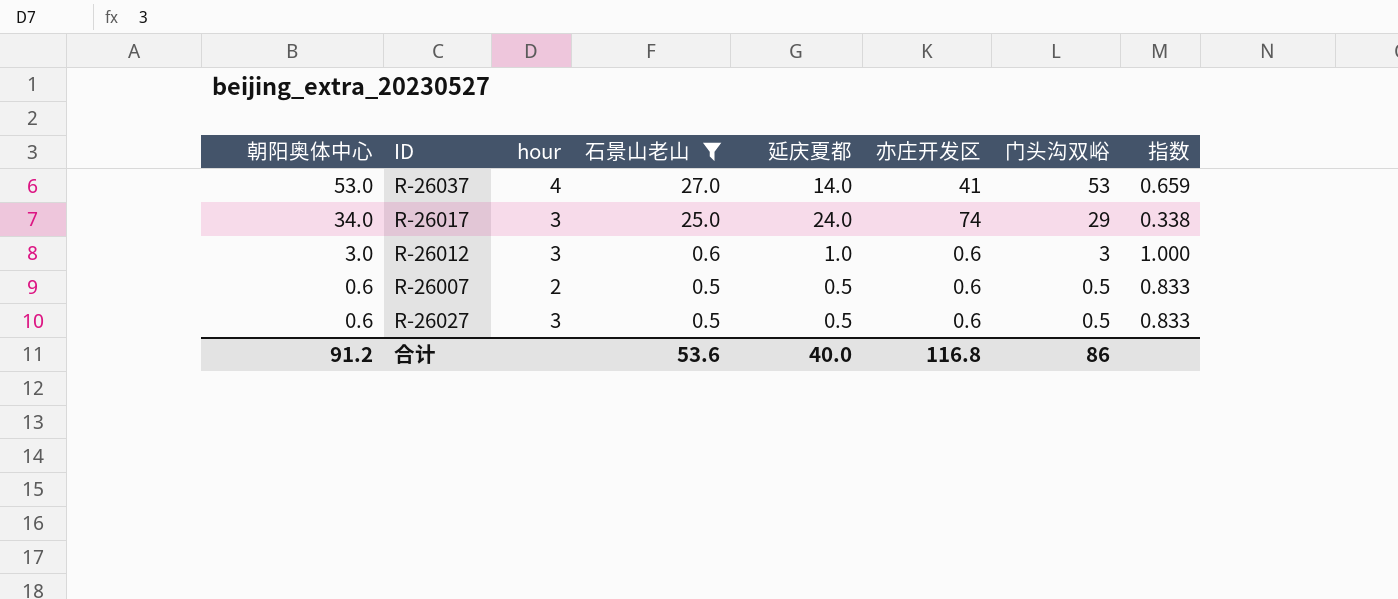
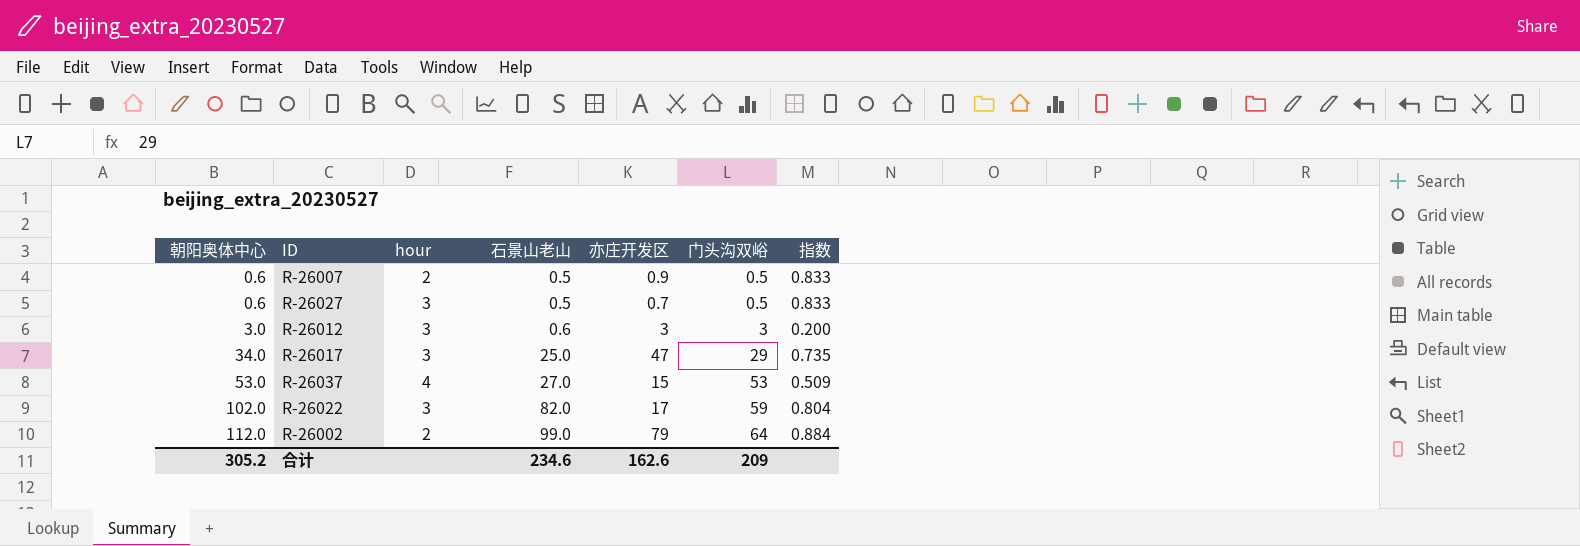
filter: 石景山老山 <= 27.0 -> none
row order: 朝阳奥体中心 descending -> 朝阳奥体中心 ascending
column 延庆夏都 | position: 5 -> none
column 指数 | formula: [石景山老山] / [亦庄开发区] -> [石景山老山] / [朝阳奥体中心]
R-26007 | 亦庄开发区: 0.6 -> 0.9
R-26027 | 亦庄开发区: 0.6 -> 0.7
R-26012 | 亦庄开发区: 0.6 -> 3
R-26017 | 亦庄开发区: 74 -> 47
R-26037 | 亦庄开发区: 41 -> 15
合计 | 朝阳奥体中心: 91.2 -> 305.2
合计 | 石景山老山: 53.6 -> 234.6
合计 | 亦庄开发区: 116.8 -> 162.6
合计 | 门头沟双峪: 86 -> 209

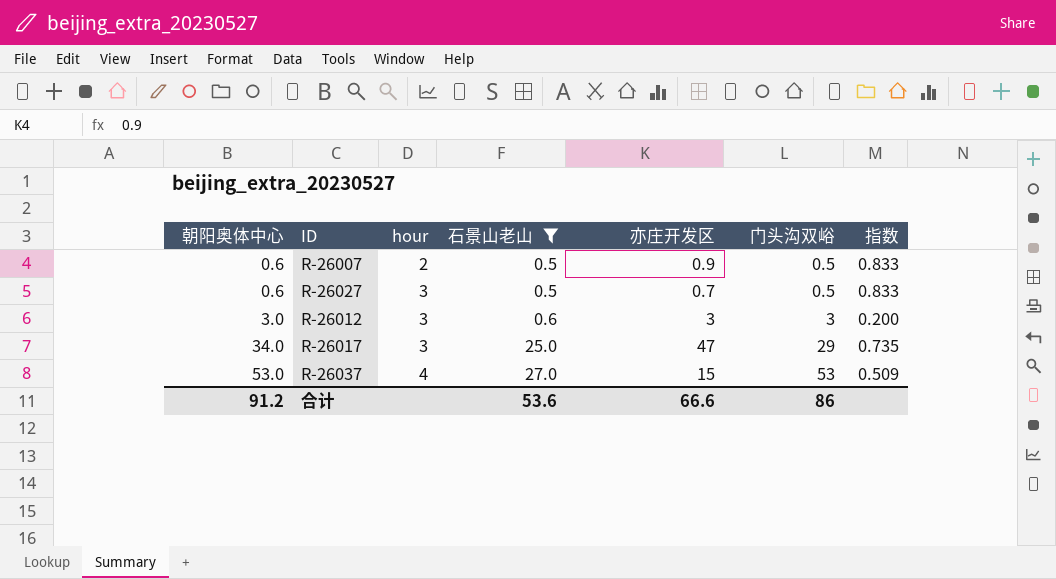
filter: none -> 石景山老山 <= 27.0
合计 | 朝阳奥体中心: 305.2 -> 91.2
合计 | 石景山老山: 234.6 -> 53.6
合计 | 亦庄开发区: 162.6 -> 66.6
合计 | 门头沟双峪: 209 -> 86

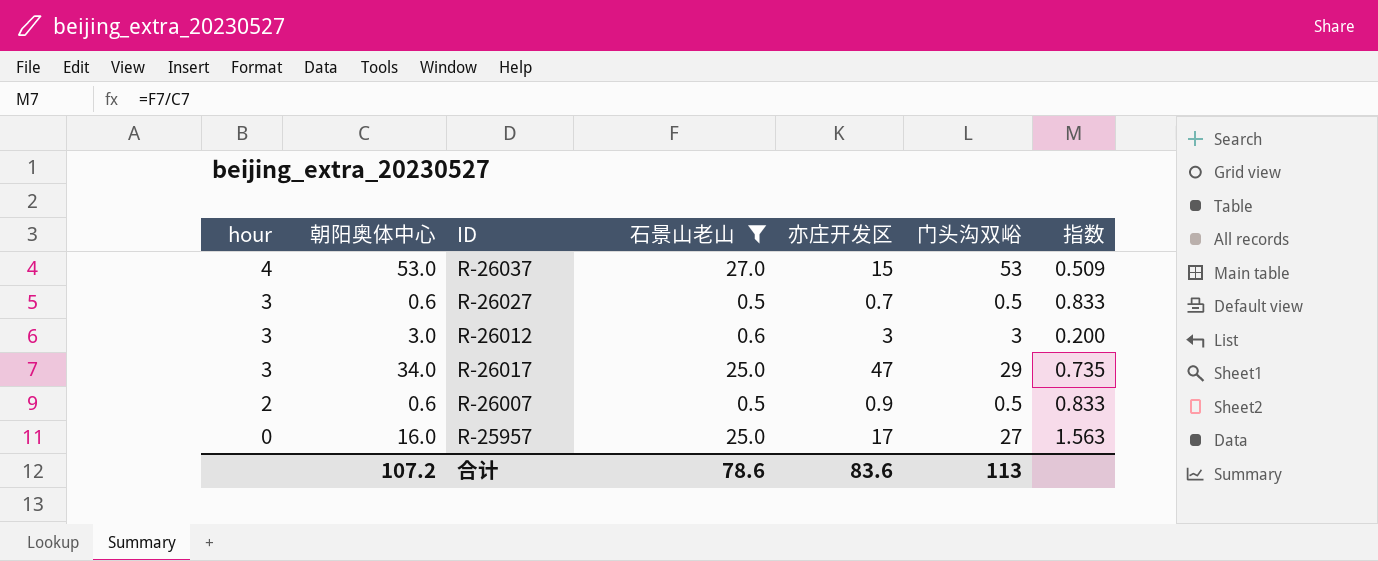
row order: 朝阳奥体中心 ascending -> hour descending
column hour | position: 3 -> 1
row R-25957: none -> 0 | 16.0 | 25.0 | 17 | 27 | 1.563
合计 | 朝阳奥体中心: 91.2 -> 107.2
合计 | 石景山老山: 53.6 -> 78.6
合计 | 亦庄开发区: 66.6 -> 83.6
合计 | 门头沟双峪: 86 -> 113

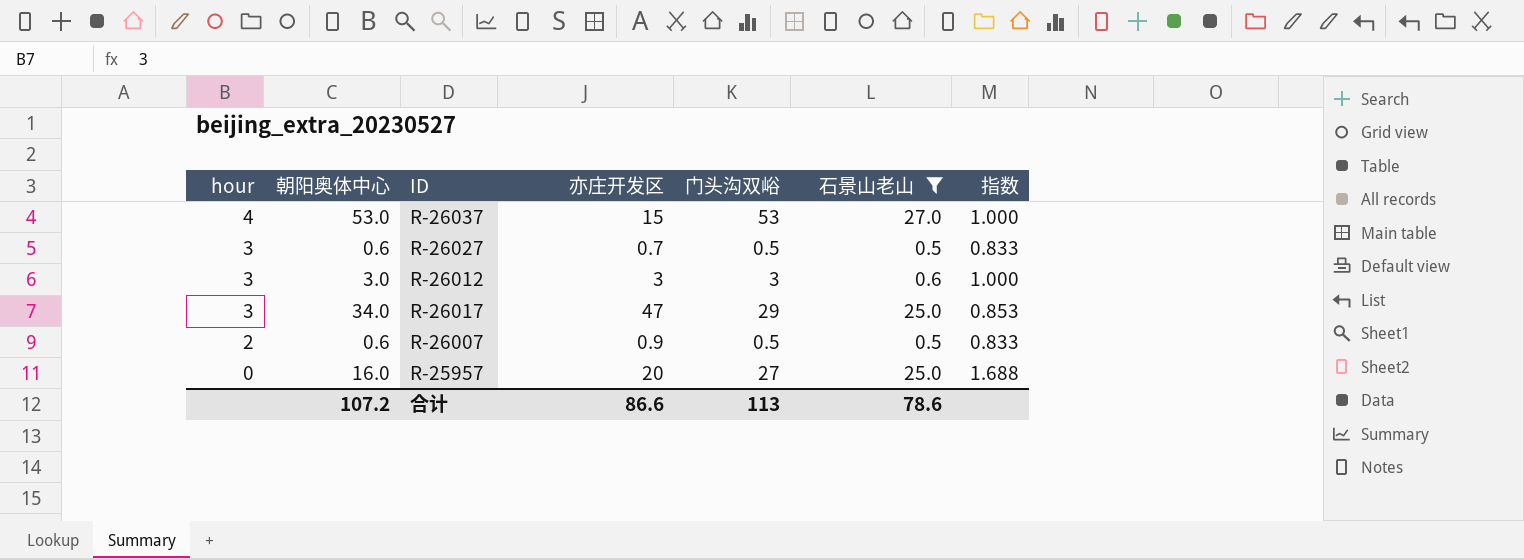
column 石景山老山 | position: 4 -> 6
column 指数 | formula: [石景山老山] / [朝阳奥体中心] -> [门头沟双峪] / [朝阳奥体中心]
R-25957 | 亦庄开发区: 17 -> 20
合计 | 亦庄开发区: 83.6 -> 86.6

